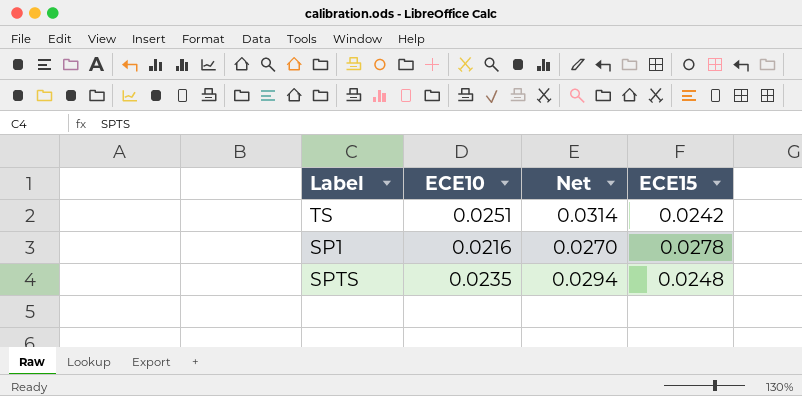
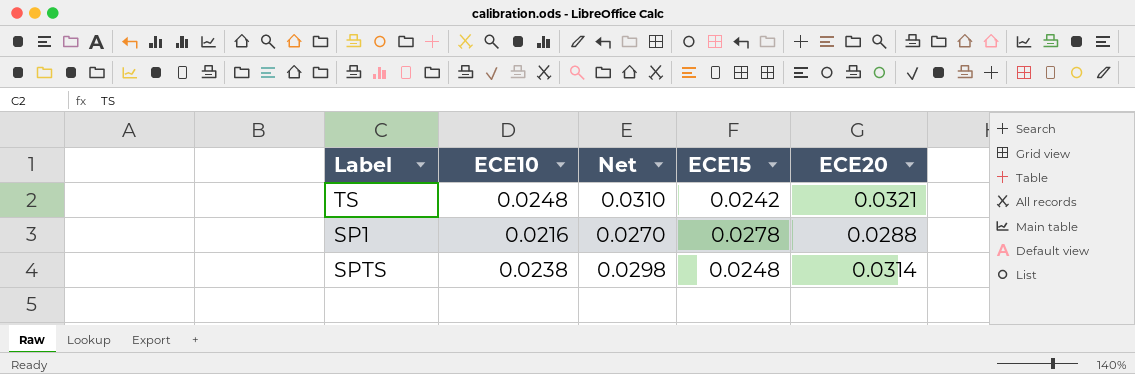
column ECE20 | position: none -> 5
TS | ECE10: 0.0251 -> 0.0248
TS | Net: 0.0314 -> 0.0310
SPTS | ECE10: 0.0235 -> 0.0238
SPTS | Net: 0.0294 -> 0.0298

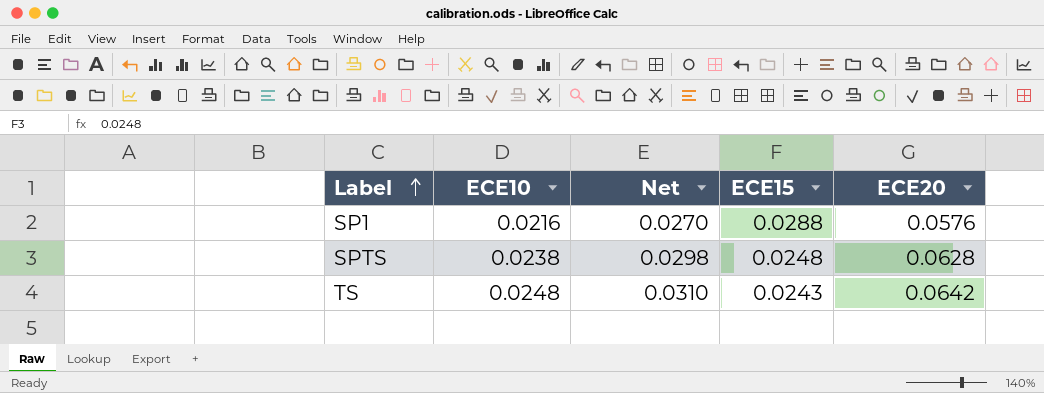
row order: none -> Label ascending
SP1 | ECE15: 0.0278 -> 0.0288
SP1 | ECE20: 0.0288 -> 0.0576
SPTS | ECE20: 0.0314 -> 0.0628
TS | ECE15: 0.0242 -> 0.0243
TS | ECE20: 0.0321 -> 0.0642

